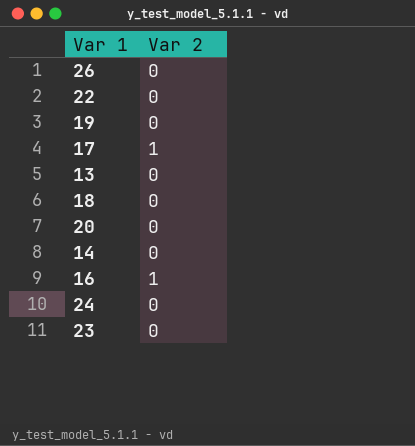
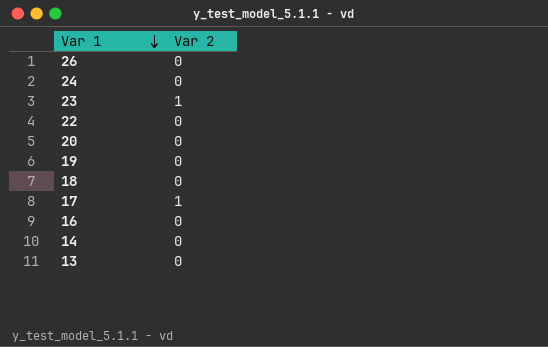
row order: none -> Var 1 descending
23 | Var 2: 0 -> 1
16 | Var 2: 1 -> 0

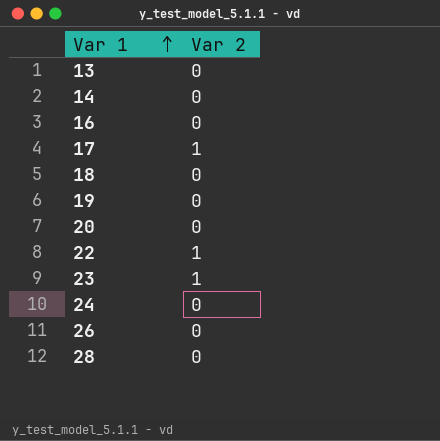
row order: Var 1 descending -> Var 1 ascending
22 | Var 2: 0 -> 1
row 28: none -> 0

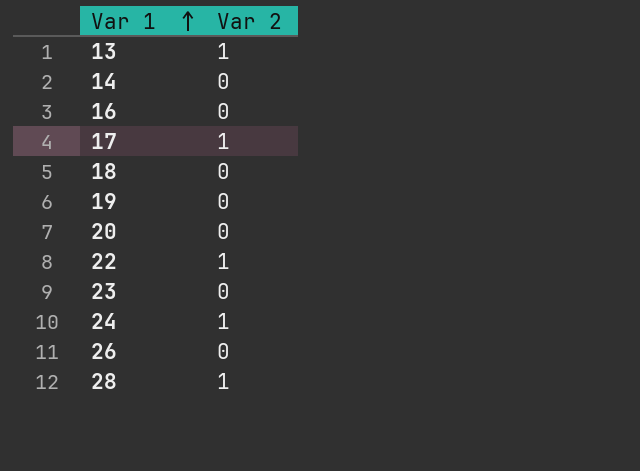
13 | Var 2: 0 -> 1
23 | Var 2: 1 -> 0
24 | Var 2: 0 -> 1
28 | Var 2: 0 -> 1

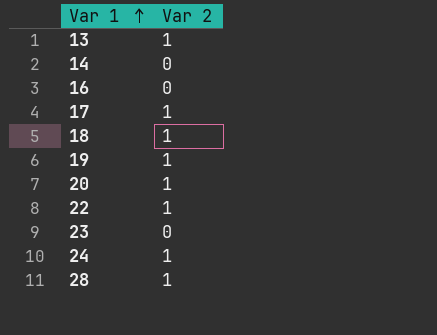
row 26: 0 -> none
18 | Var 2: 0 -> 1
19 | Var 2: 0 -> 1
20 | Var 2: 0 -> 1

